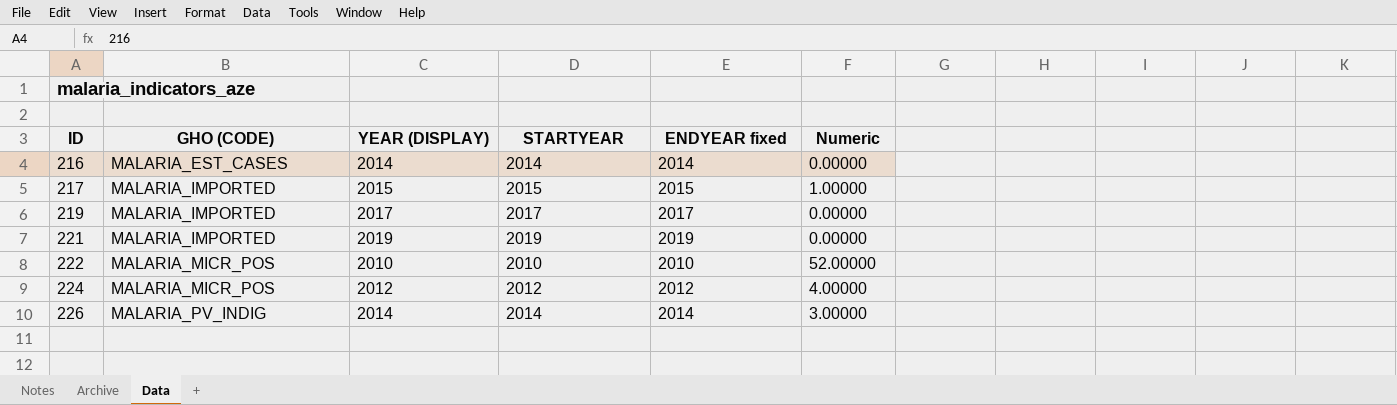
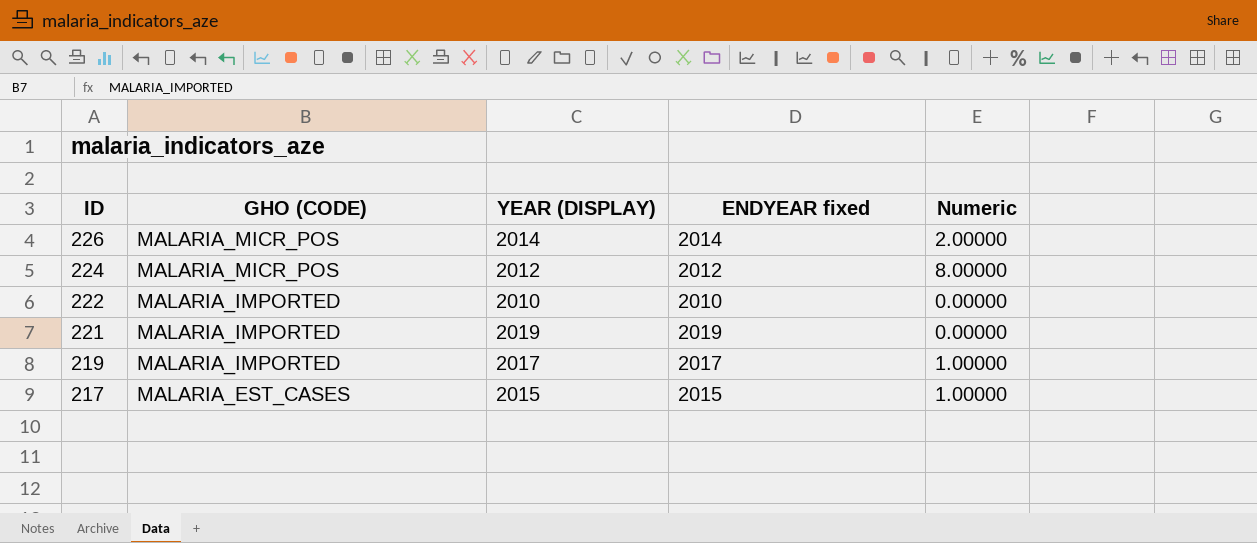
row order: ID ascending -> ID descending
column STARTYEAR | position: 4 -> none
row 216: MALARIA_EST_CASES | 2014 | 2014 | 2014 | 0.00000 -> none
226 | GHO (CODE): MALARIA_PV_INDIG -> MALARIA_MICR_POS
226 | Numeric: 3.00000 -> 2.00000
224 | Numeric: 4.00000 -> 8.00000
222 | GHO (CODE): MALARIA_MICR_POS -> MALARIA_IMPORTED
222 | Numeric: 52.00000 -> 0.00000
219 | Numeric: 0.00000 -> 1.00000
217 | GHO (CODE): MALARIA_IMPORTED -> MALARIA_EST_CASES

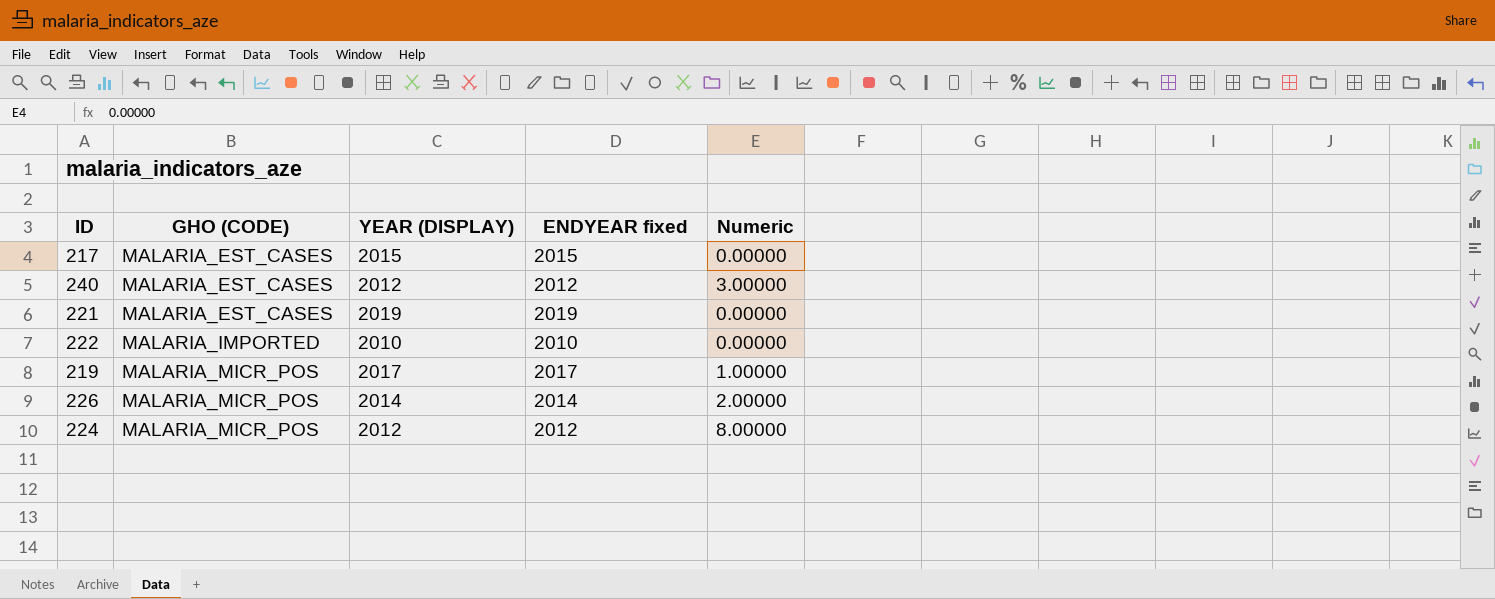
row order: ID descending -> GHO (CODE) ascending
217 | Numeric: 1.00000 -> 0.00000
row 240: none -> MALARIA_EST_CASES | 2012 | 2012 | 3.00000
221 | GHO (CODE): MALARIA_IMPORTED -> MALARIA_EST_CASES
219 | GHO (CODE): MALARIA_IMPORTED -> MALARIA_MICR_POS

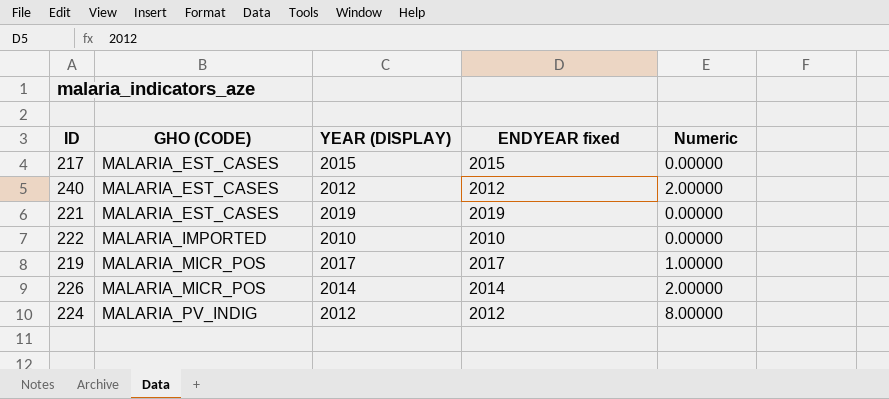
240 | Numeric: 3.00000 -> 2.00000
224 | GHO (CODE): MALARIA_MICR_POS -> MALARIA_PV_INDIG

